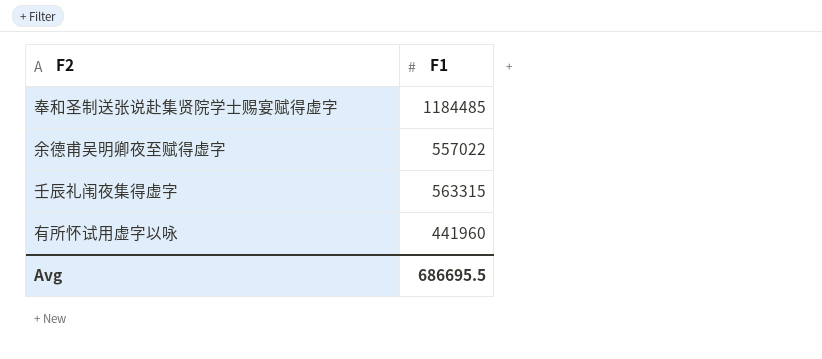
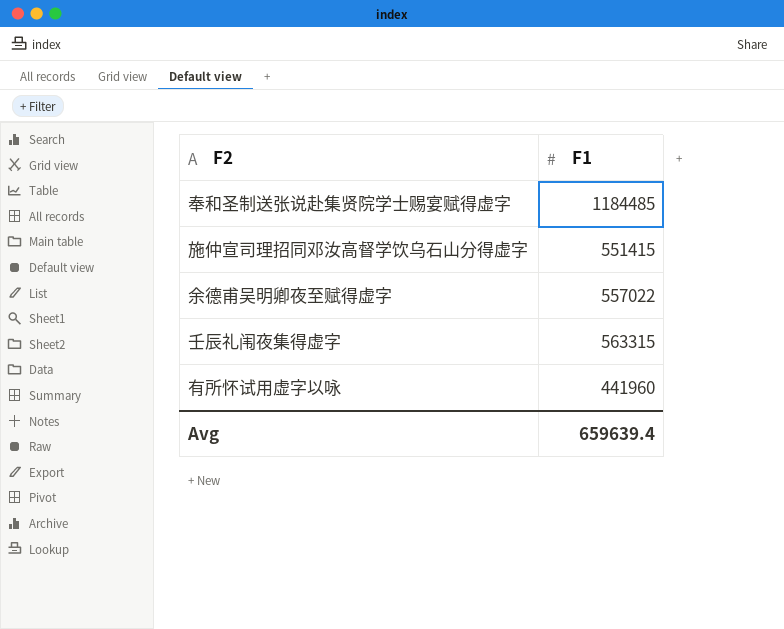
row 施仲宣司理招同邓汝高督学饮乌石山分得虚字: none -> 551415
Avg | F1: 686695.5 -> 659639.4

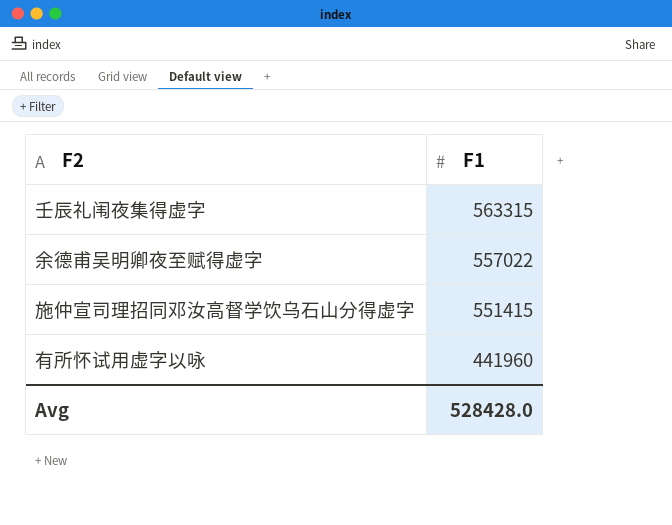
row order: none -> F1 descending
row 奉和圣制送张说赴集贤院学士赐宴赋得虚字: 1184485 -> none
Avg | F1: 659639.4 -> 528428.0

